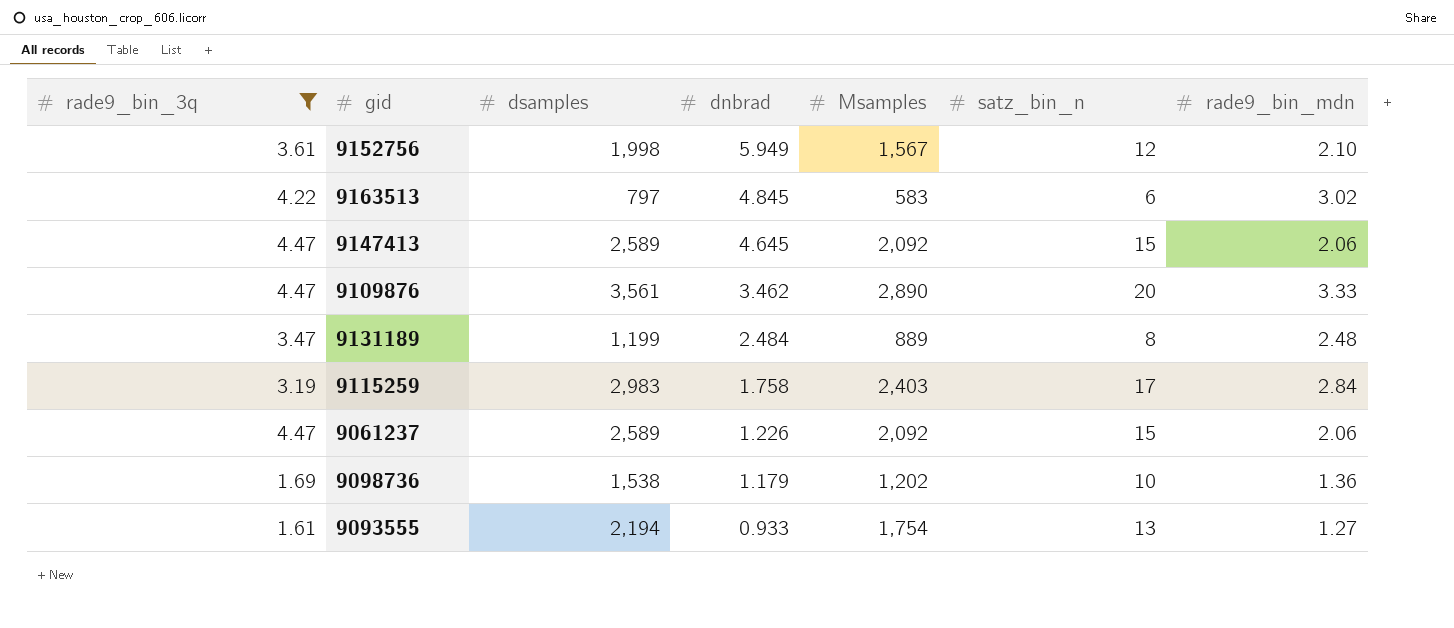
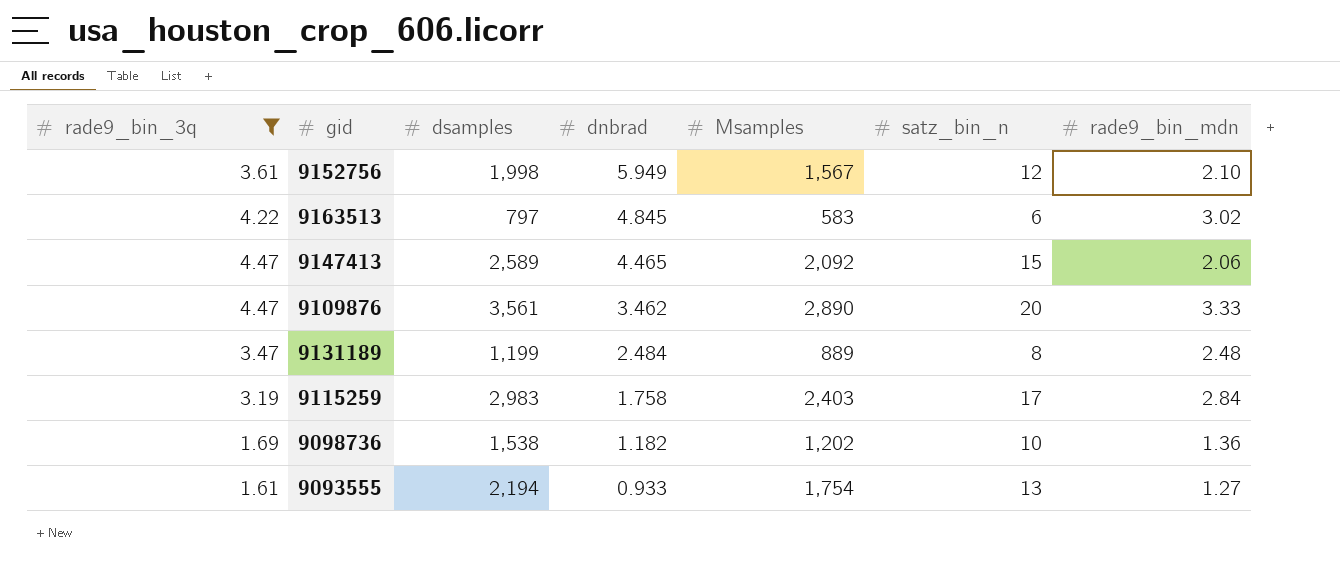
row 9061237: 4.47 | 2,589 | 1.226 | 2,092 | 15 | 2.06 -> none
9147413 | dnbrad: 4.645 -> 4.465
9098736 | dnbrad: 1.179 -> 1.182

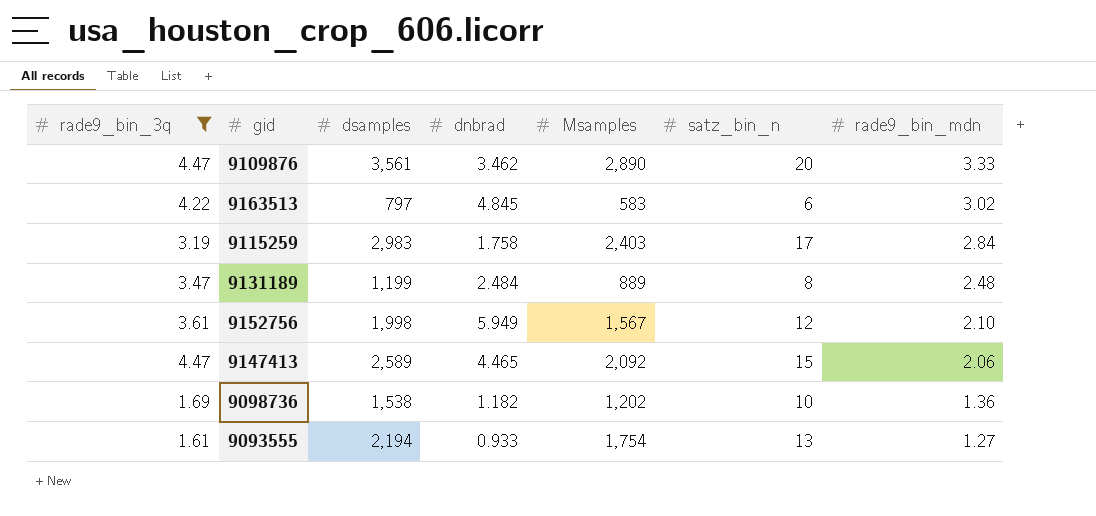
row order: dnbrad descending -> rade9_bin_mdn descending

